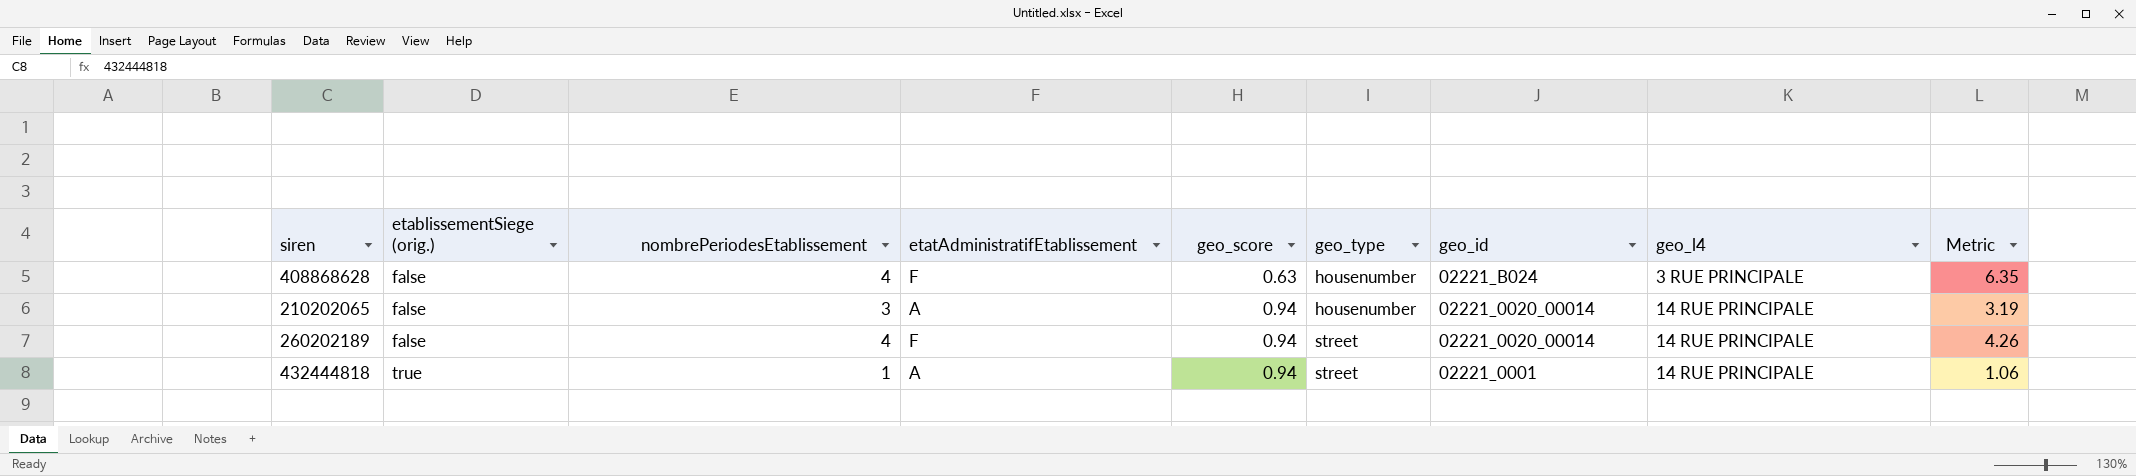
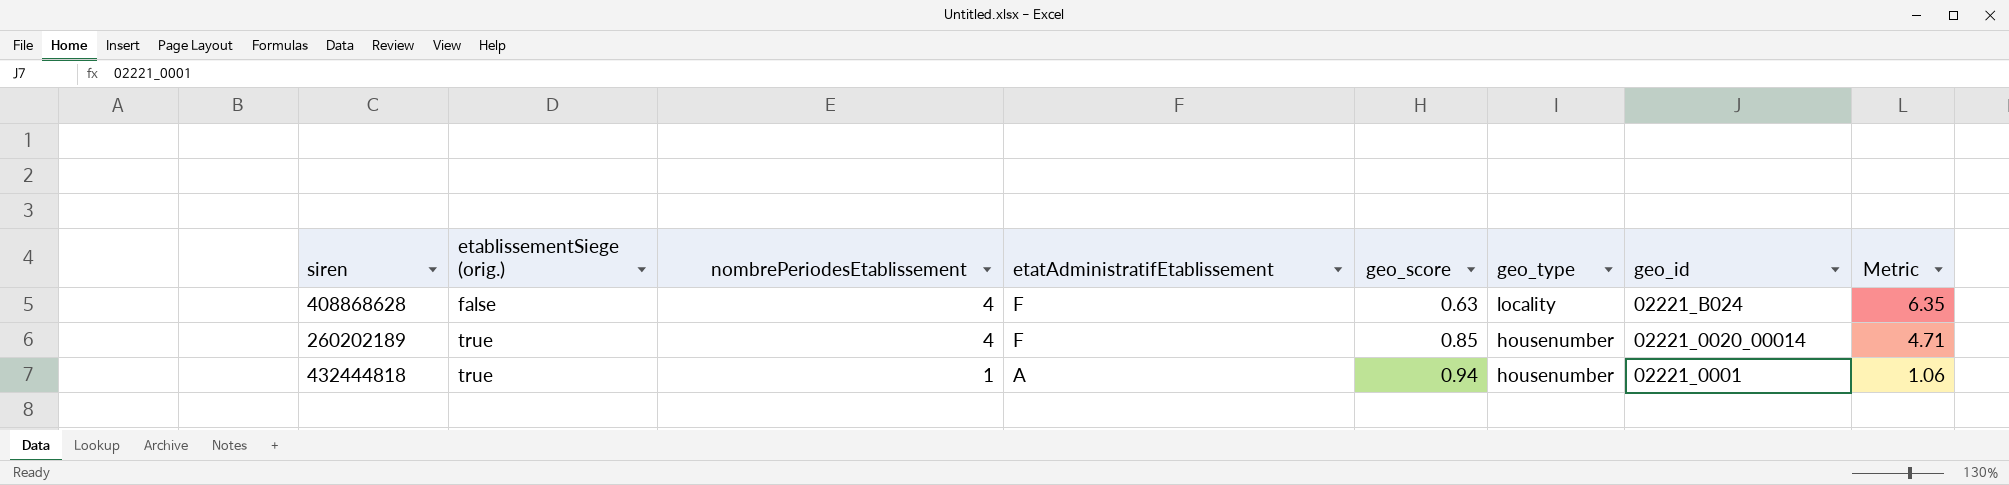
column geo_l4 | position: 8 -> none
row 210202065: false | 3 | A | 0.94 | housenumber | 02221_0020_00014 | 14 RUE PRINCIPALE | 3.19 -> none
408868628 | geo_type: housenumber -> locality
260202189 | etablissementSiege (orig.): false -> true
260202189 | geo_score: 0.94 -> 0.85
260202189 | geo_type: street -> housenumber
260202189 | Metric: 4.26 -> 4.71
432444818 | geo_type: street -> housenumber

